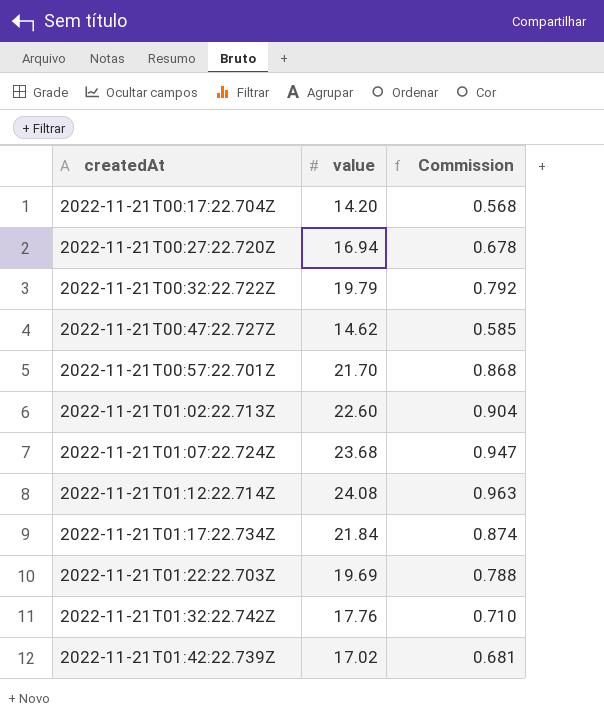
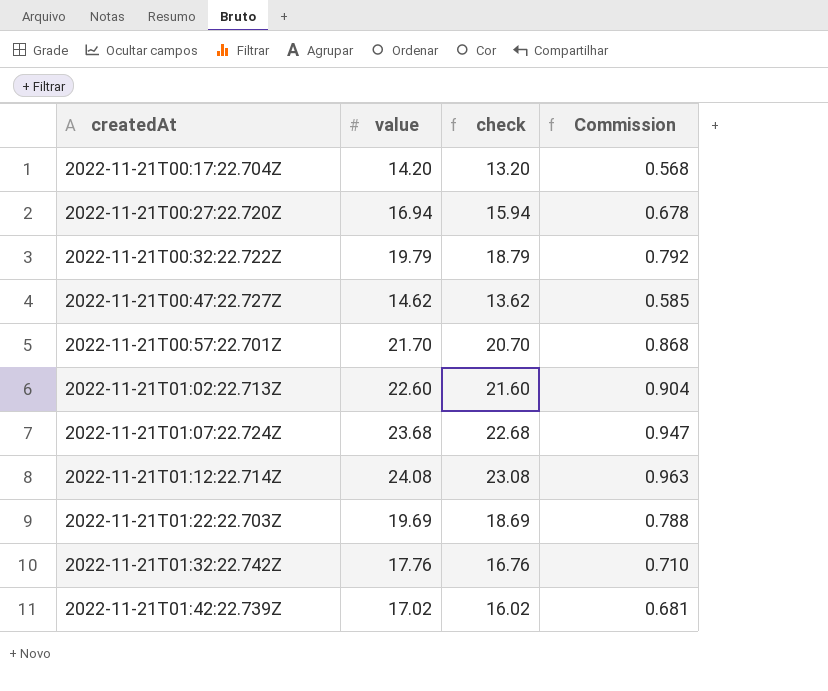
column check | formula: none -> [value] - 1
row 2022-11-21T01:17:22.734Z: 21.84 | 0.874 -> none

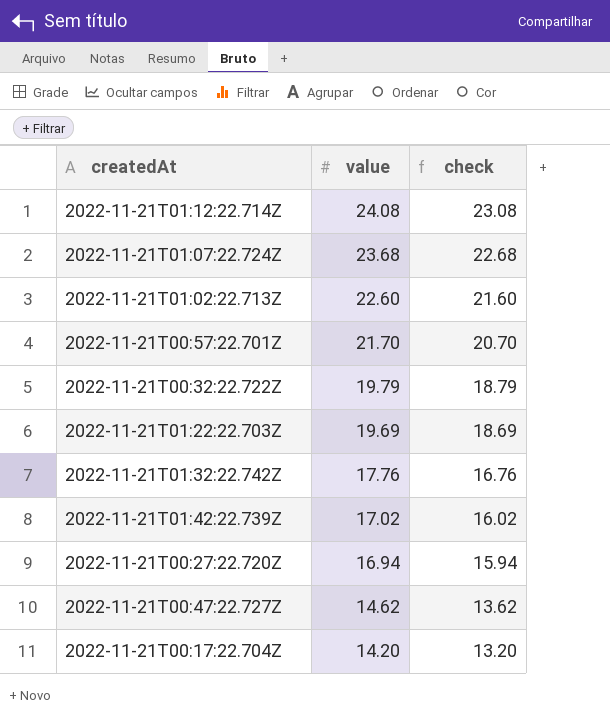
row order: createdAt ascending -> value descending
column Commission | formula: [value] * 0.04 -> none

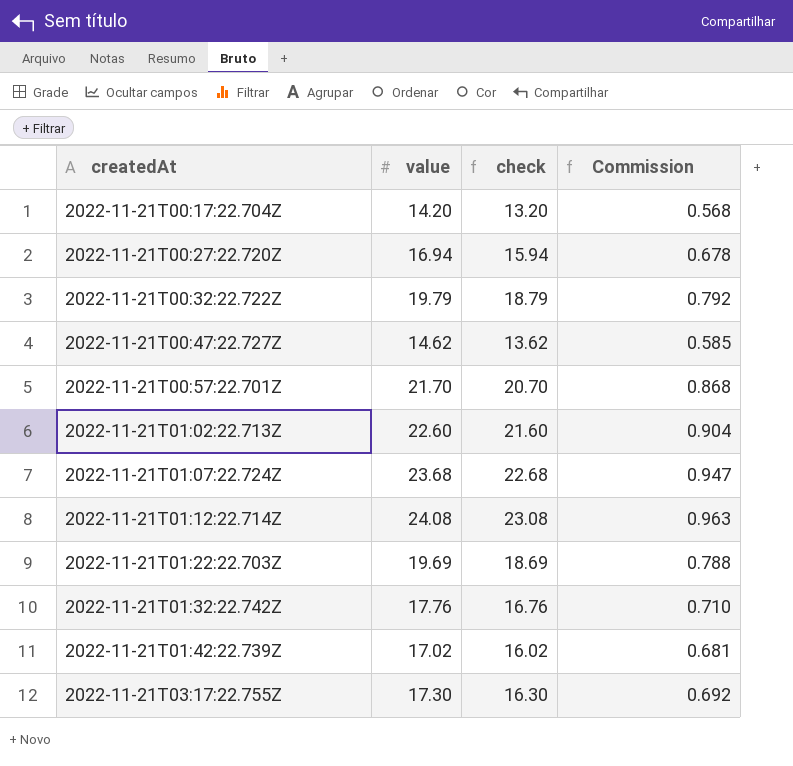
row order: value descending -> createdAt ascending
column Commission | formula: none -> [value] * 0.04
row 2022-11-21T03:17:22.755Z: none -> 17.30 | 16.30 | 0.692

